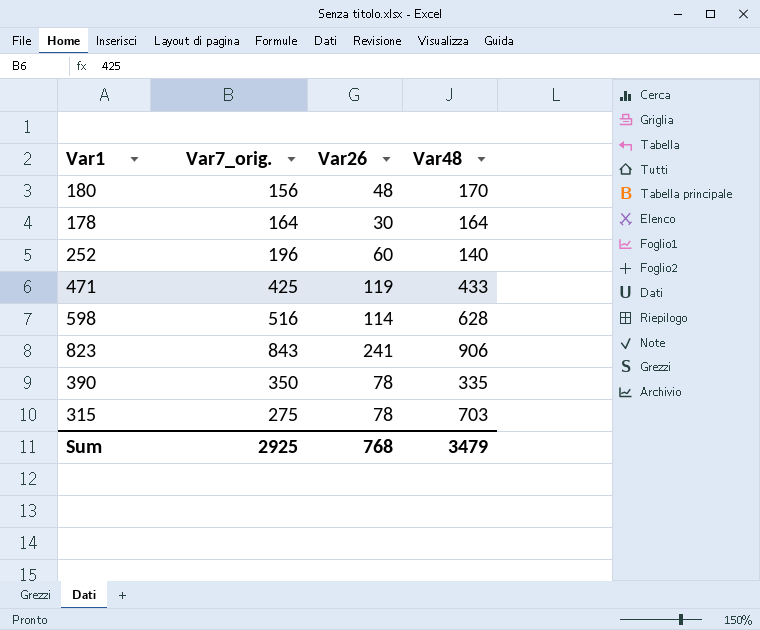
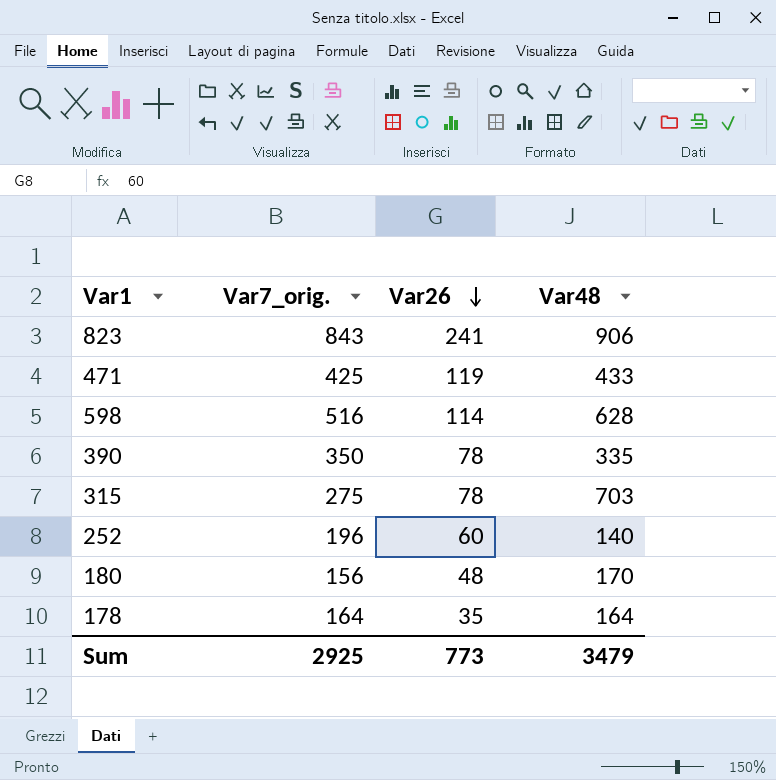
row order: none -> Var26 descending
178 | Var26: 30 -> 35
Sum | Var26: 768 -> 773

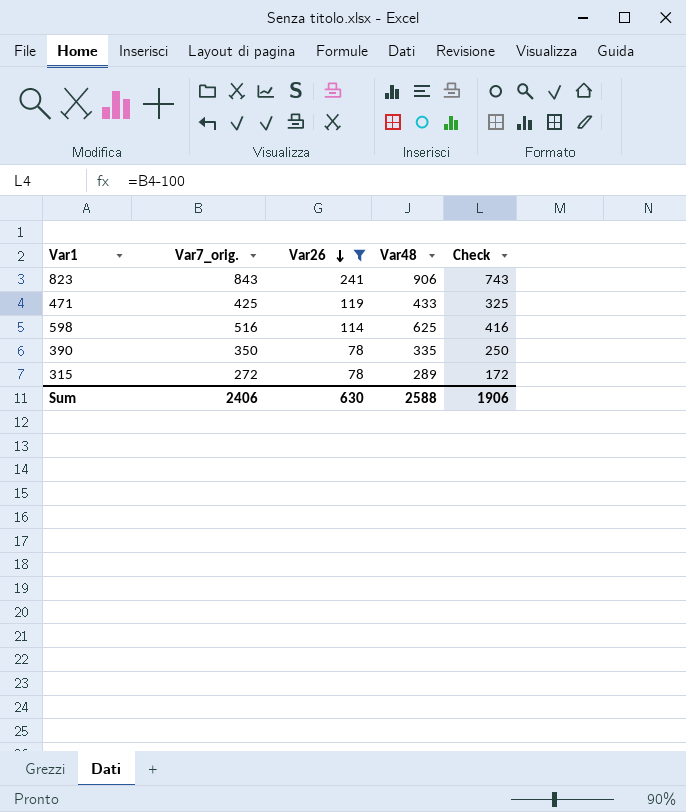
filter: none -> Var26 >= 78
column Check | formula: none -> [Var7_orig.] - 100
598 | Var48: 628 -> 625
315 | Var7_orig.: 275 -> 272
315 | Var48: 703 -> 289
Sum | Var7_orig.: 2925 -> 2406
Sum | Var26: 773 -> 630
Sum | Var48: 3479 -> 2588

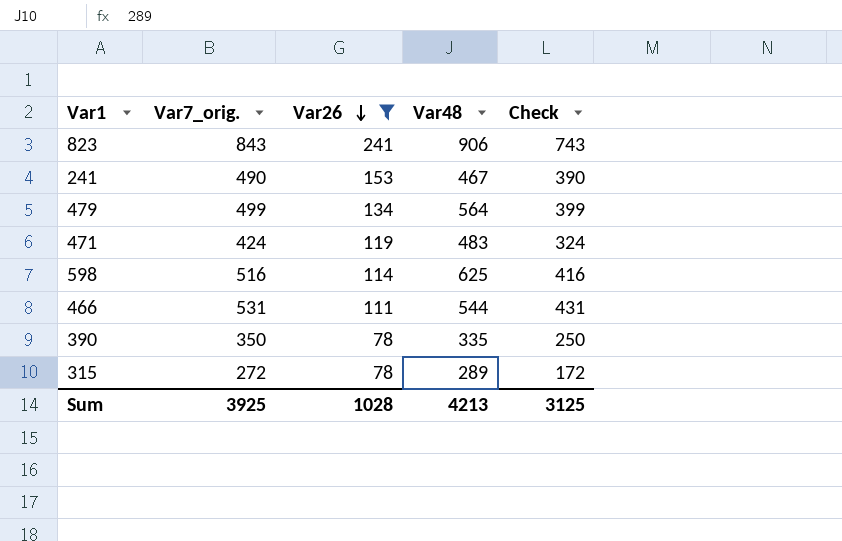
row 241: none -> 490 | 153 | 467 | 390
row 479: none -> 499 | 134 | 564 | 399
471 | Var7_orig.: 425 -> 424
471 | Var48: 433 -> 483
471 | Check: 325 -> 324
row 466: none -> 531 | 111 | 544 | 431
Sum | Var7_orig.: 2406 -> 3925
Sum | Var26: 630 -> 1028
Sum | Var48: 2588 -> 4213
Sum | Check: 1906 -> 3125

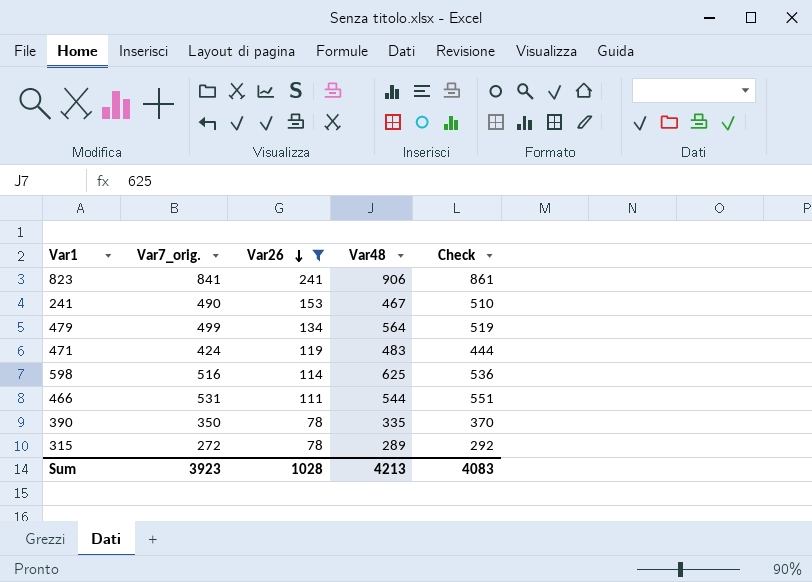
column Check | formula: [Var7_orig.] - 100 -> [Var7_orig.] + 20
823 | Var7_orig.: 843 -> 841
Sum | Var7_orig.: 3925 -> 3923
Sum | Check: 3125 -> 4083

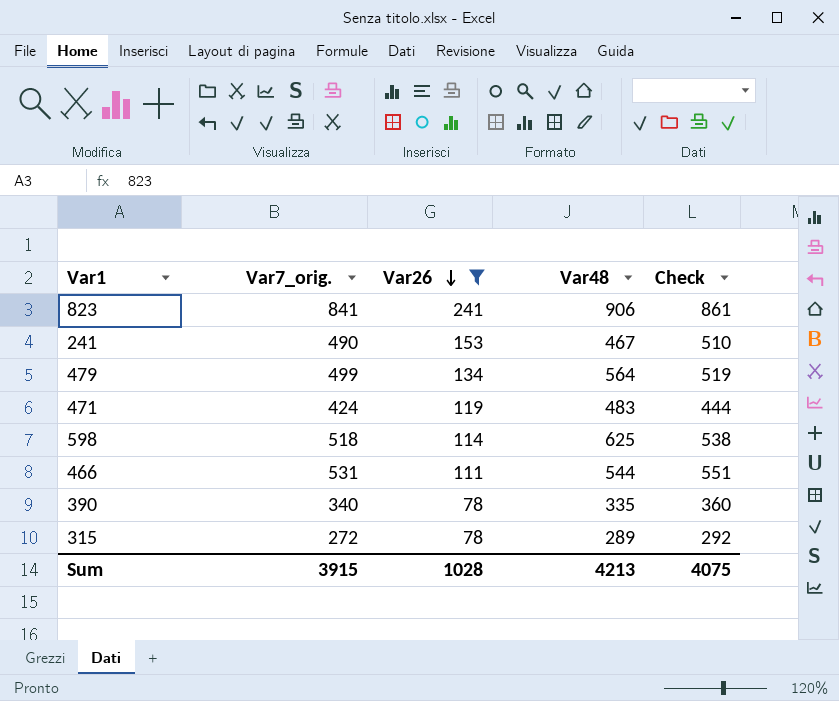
598 | Var7_orig.: 516 -> 518
598 | Check: 536 -> 538
390 | Var7_orig.: 350 -> 340
390 | Check: 370 -> 360
Sum | Var7_orig.: 3923 -> 3915
Sum | Check: 4083 -> 4075

